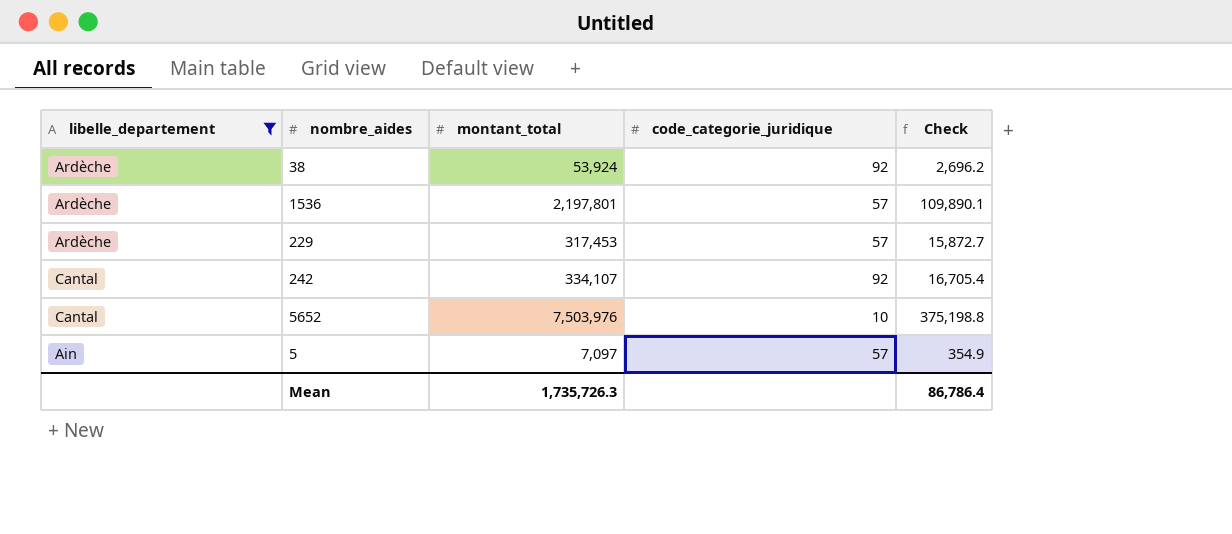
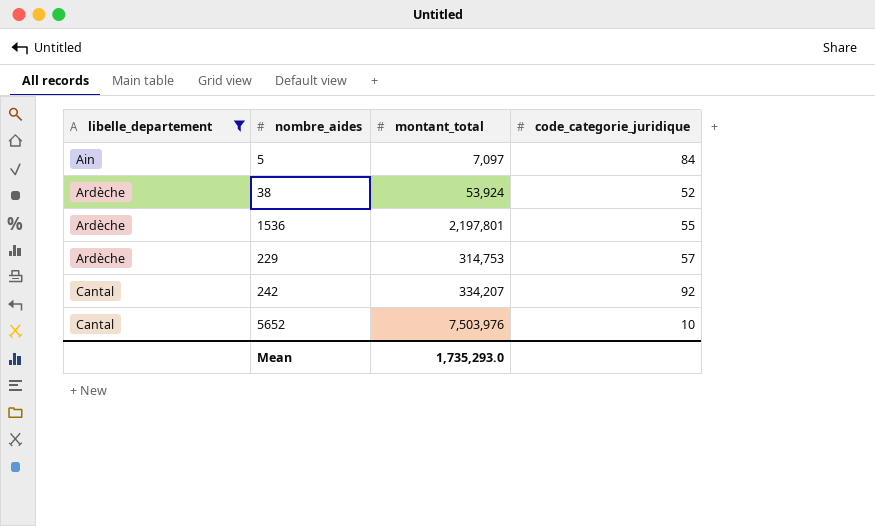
row order: none -> libelle_departement ascending
column Check | formula: [montant_total] * 0.05 -> none
5 | code_categorie_juridique: 57 -> 84
38 | code_categorie_juridique: 92 -> 52
1536 | code_categorie_juridique: 57 -> 55
229 | montant_total: 317,453 -> 314,753
242 | montant_total: 334,107 -> 334,207
Mean | montant_total: 1,735,726.3 -> 1,735,293.0

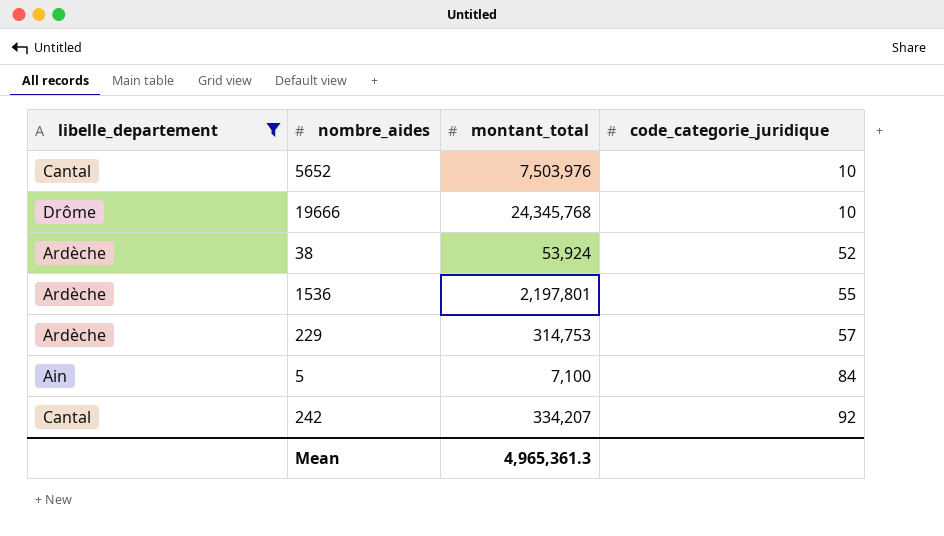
row order: libelle_departement ascending -> code_categorie_juridique ascending
row 19666: none -> Drôme | 24,345,768 | 10
5 | montant_total: 7,097 -> 7,100
Mean | montant_total: 1,735,293.0 -> 4,965,361.3

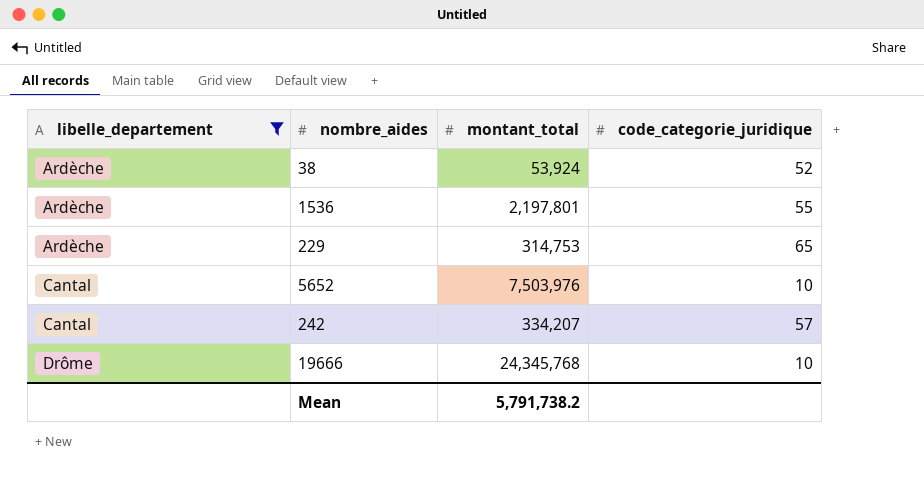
row order: code_categorie_juridique ascending -> libelle_departement ascending
row 5: Ain | 7,100 | 84 -> none
229 | code_categorie_juridique: 57 -> 65
242 | code_categorie_juridique: 92 -> 57
Mean | montant_total: 4,965,361.3 -> 5,791,738.2

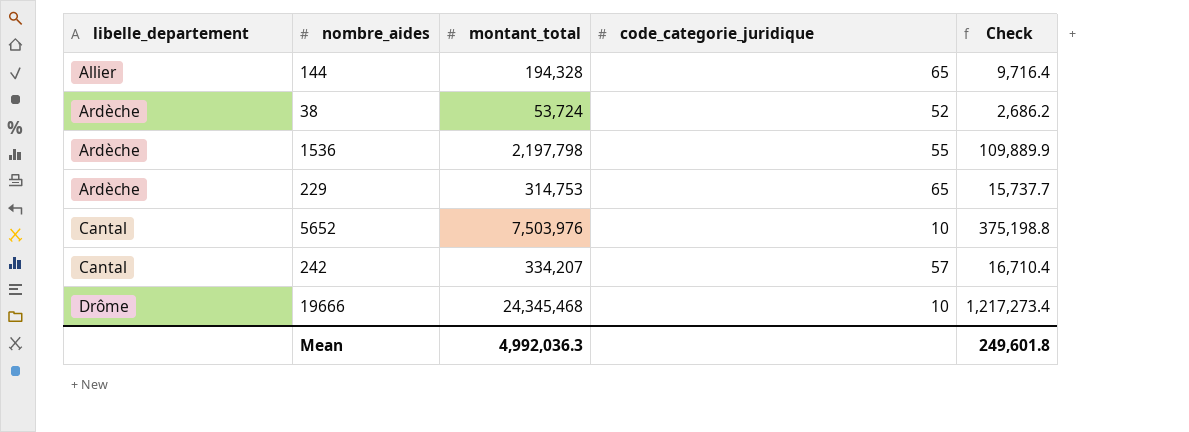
filter: libelle_departement != Allier -> none
column Check | formula: none -> [montant_total] * 0.05
38 | montant_total: 53,924 -> 53,724
1536 | montant_total: 2,197,801 -> 2,197,798
19666 | montant_total: 24,345,768 -> 24,345,468
Mean | montant_total: 5,791,738.2 -> 4,992,036.3

